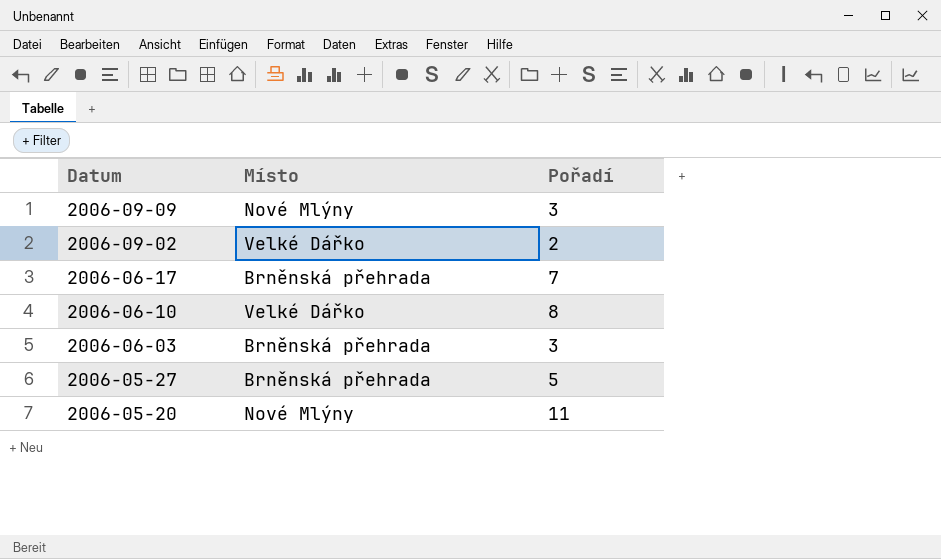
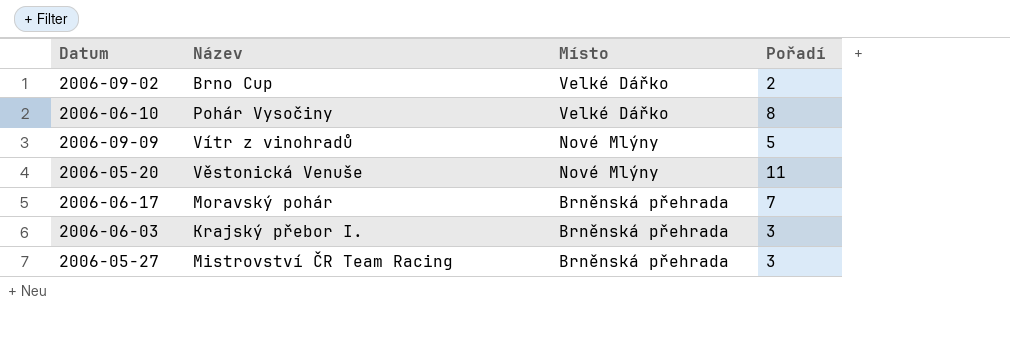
row order: Datum descending -> Místo descending
column Název | position: none -> 2
2006-09-09 | Pořadí: 3 -> 5
2006-05-27 | Pořadí: 5 -> 3

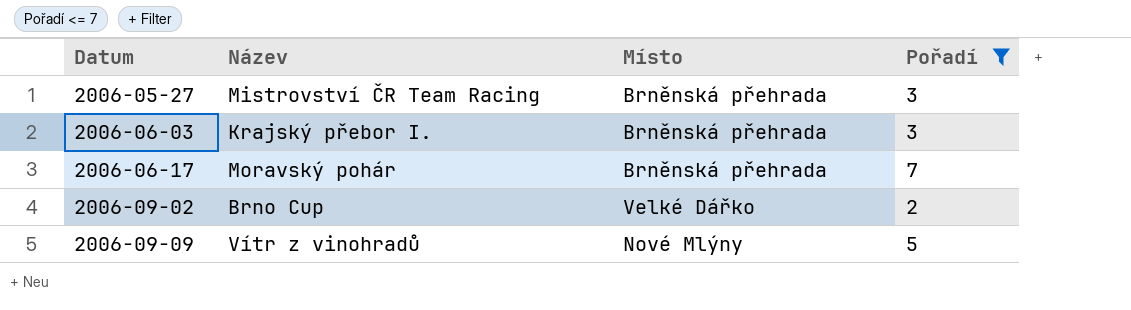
filter: none -> Pořadí <= 7
row order: Místo descending -> Datum ascending

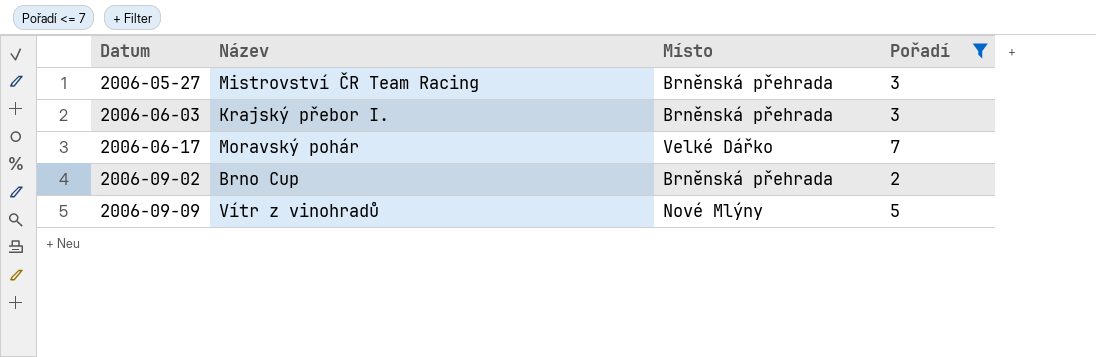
2006-06-17 | Místo: Brněnská přehrada -> Velké Dářko
2006-09-02 | Místo: Velké Dářko -> Brněnská přehrada

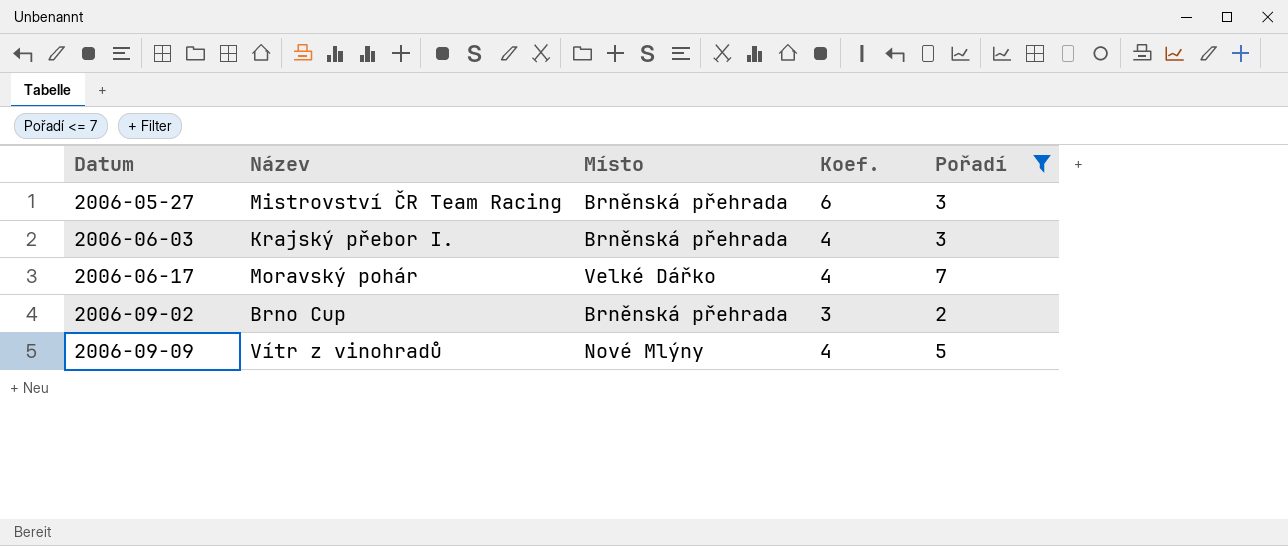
column Koef. | position: none -> 4

